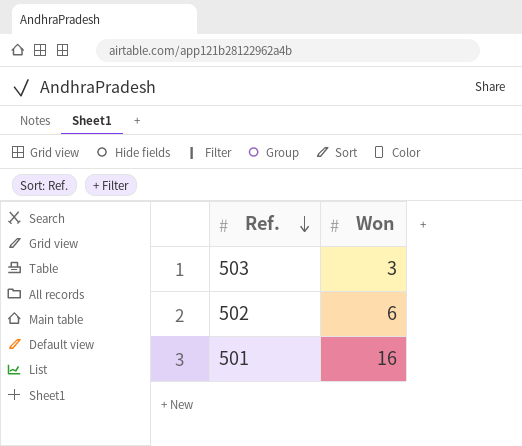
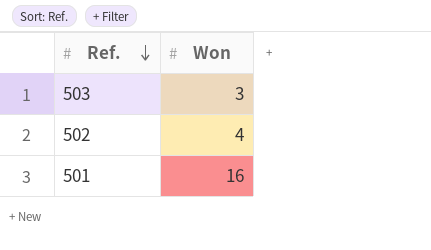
502 | Won: 6 -> 4

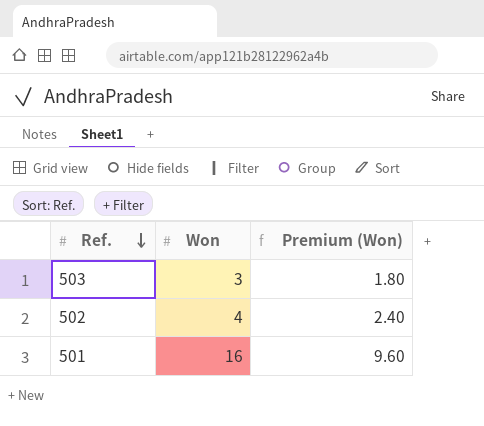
column Premium (Won) | formula: none -> [Won] * 0.6

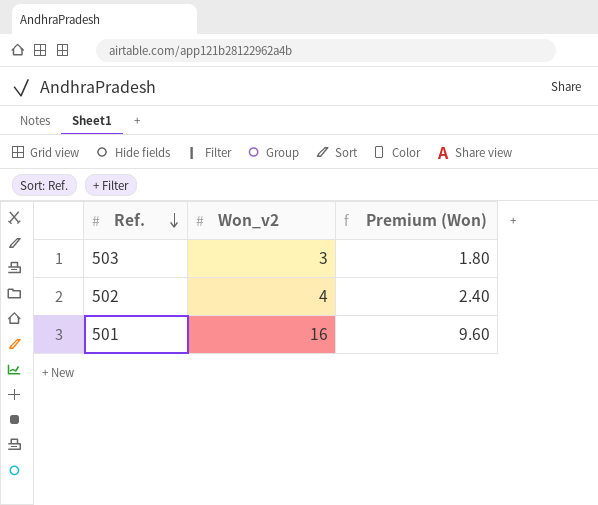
column name: Won -> Won_v2

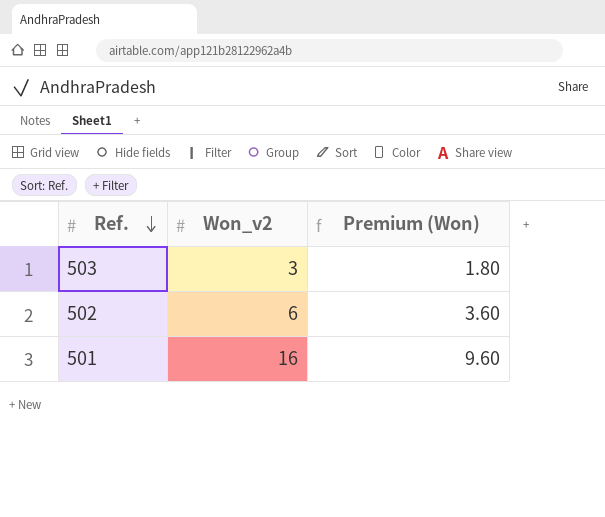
502 | Won_v2: 4 -> 6
502 | Premium (Won): 2.40 -> 3.60

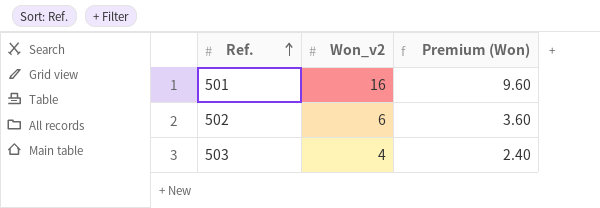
row order: Ref. descending -> Ref. ascending
503 | Won_v2: 3 -> 4
503 | Premium (Won): 1.80 -> 2.40

